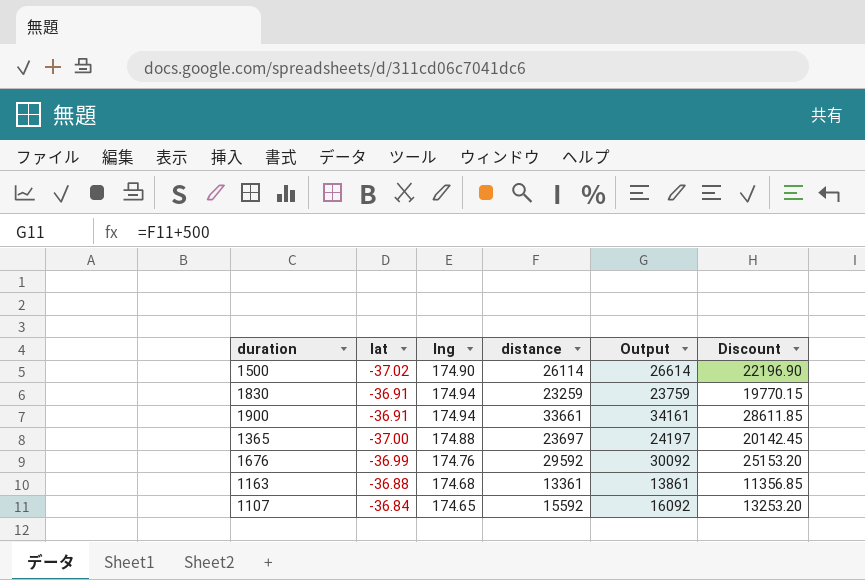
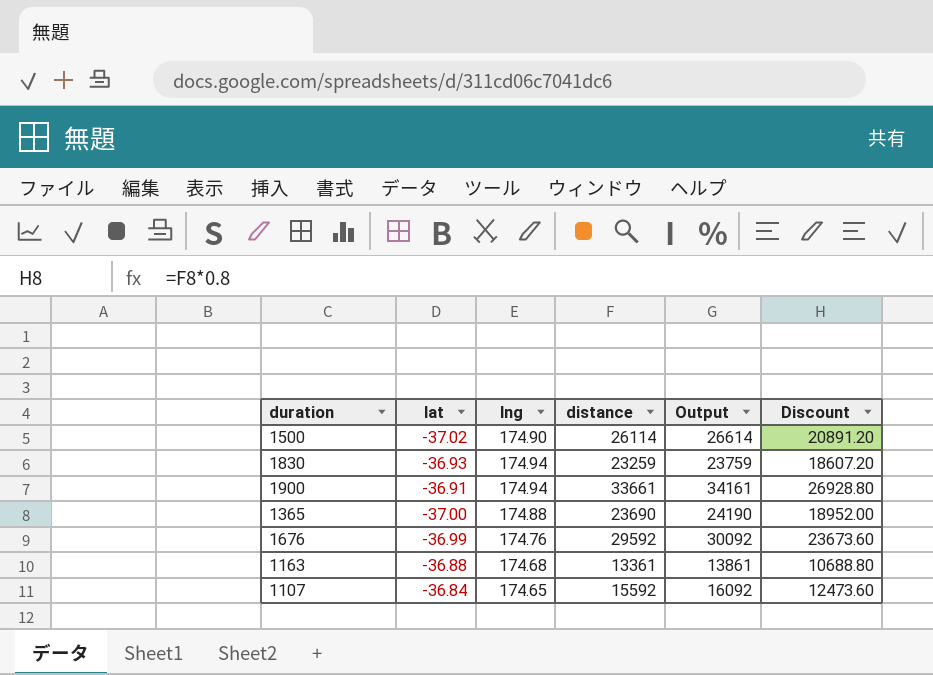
column Discount | formula: [distance] * 0.85 -> [distance] * 0.8
1830 | lat: -36.91 -> -36.93
1365 | distance: 23697 -> 23690
1365 | Output: 24197 -> 24190

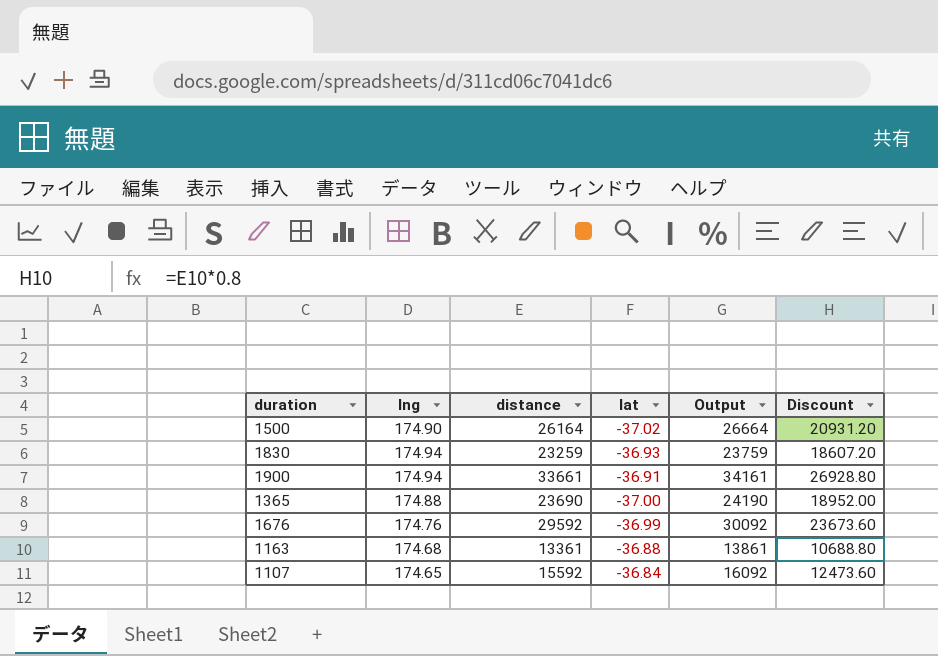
column lat | position: 2 -> 4
1500 | distance: 26114 -> 26164
1500 | Output: 26614 -> 26664
1500 | Discount: 20891.20 -> 20931.20

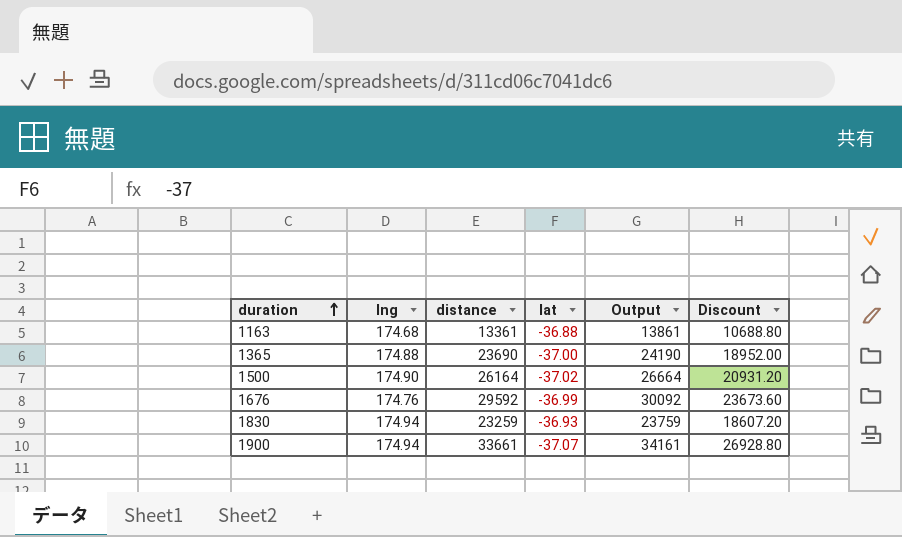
row order: none -> duration ascending
row 1107: 174.65 | 15592 | -36.84 | 16092 | 12473.60 -> none
1900 | lat: -36.91 -> -37.07

